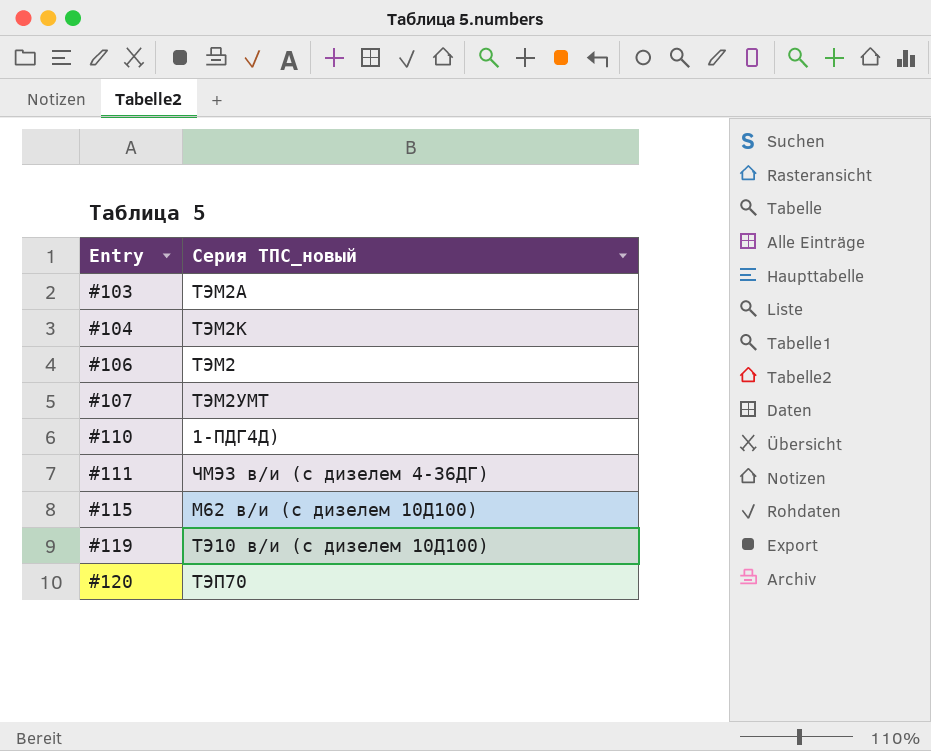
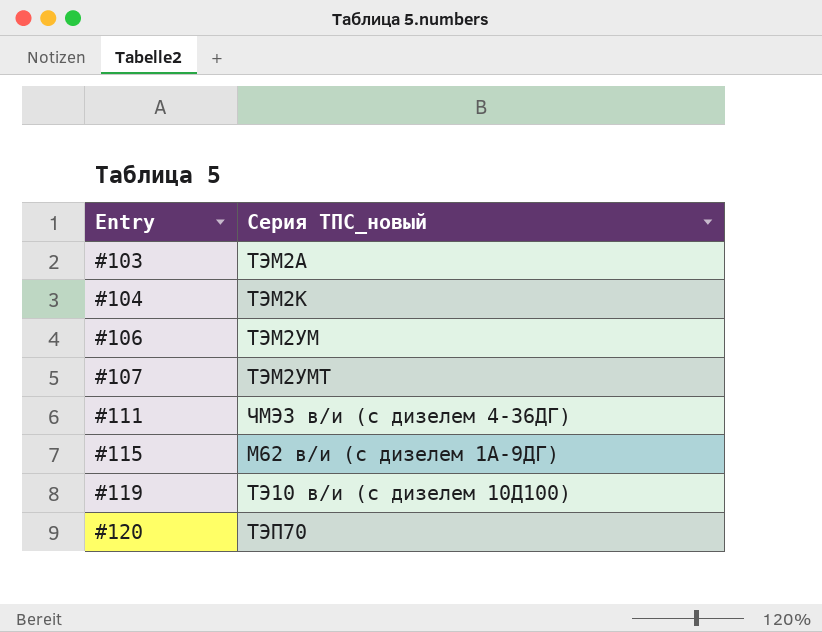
row #110: 1-ПДГ4Д) -> none
#106 | Серия ТПС_новый: ТЭМ2 -> ТЭМ2УМ
#115 | Серия ТПС_новый: М62 в/и (с дизелем 10Д100) -> М62 в/и (с дизелем 1А-9ДГ)

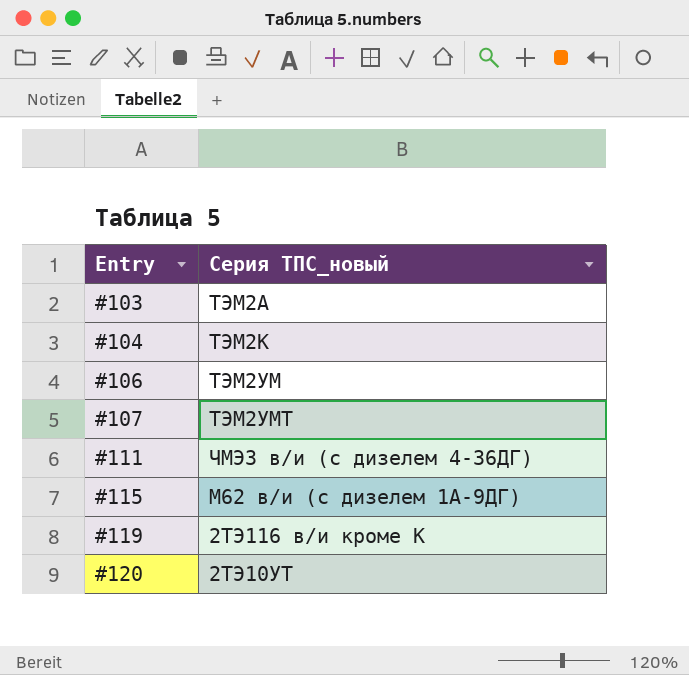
#119 | Серия ТПС_новый: ТЭ10 в/и (с дизелем 10Д100) -> 2ТЭ116 в/и кроме К
#120 | Серия ТПС_новый: ТЭП70 -> 2ТЭ10УТ

